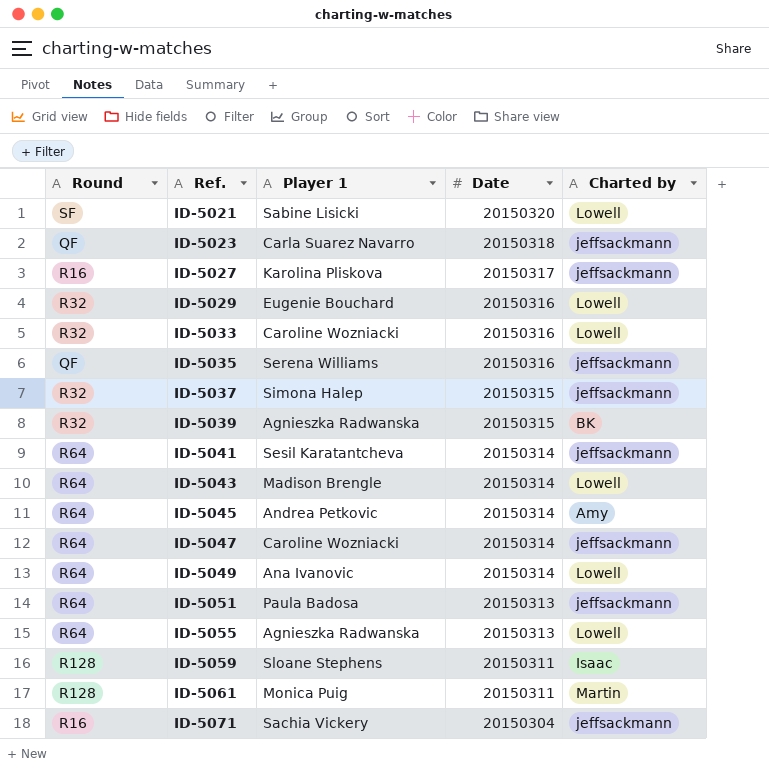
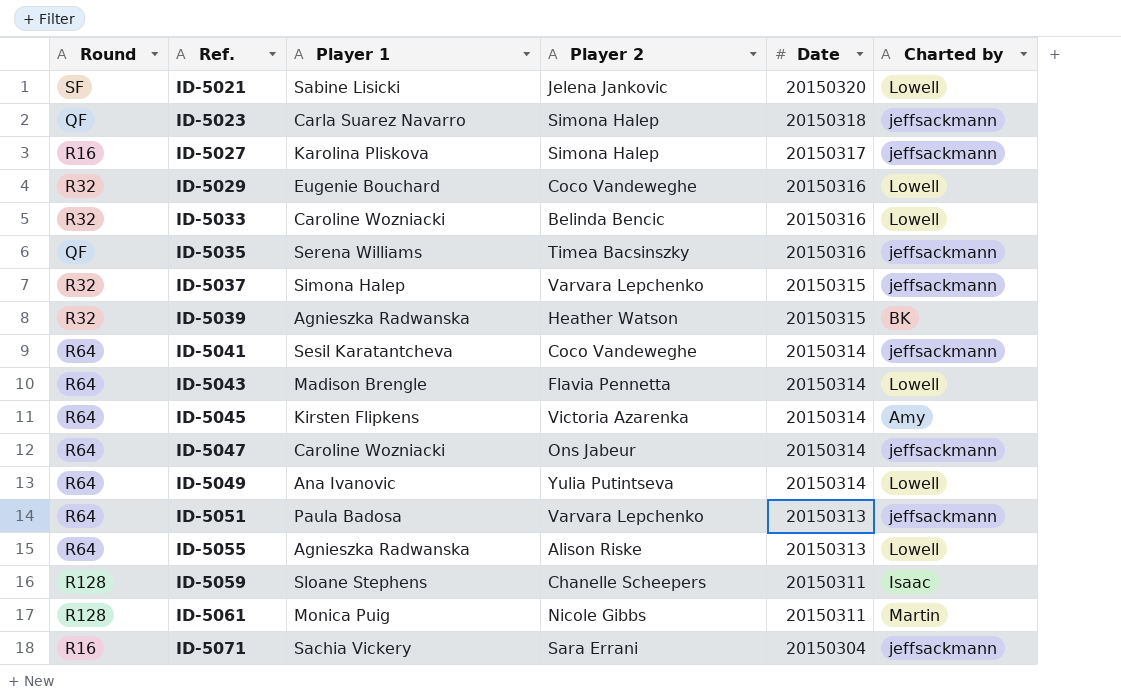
column Player 2 | position: none -> 4
ID-5045 | Player 1: Andrea Petkovic -> Kirsten Flipkens

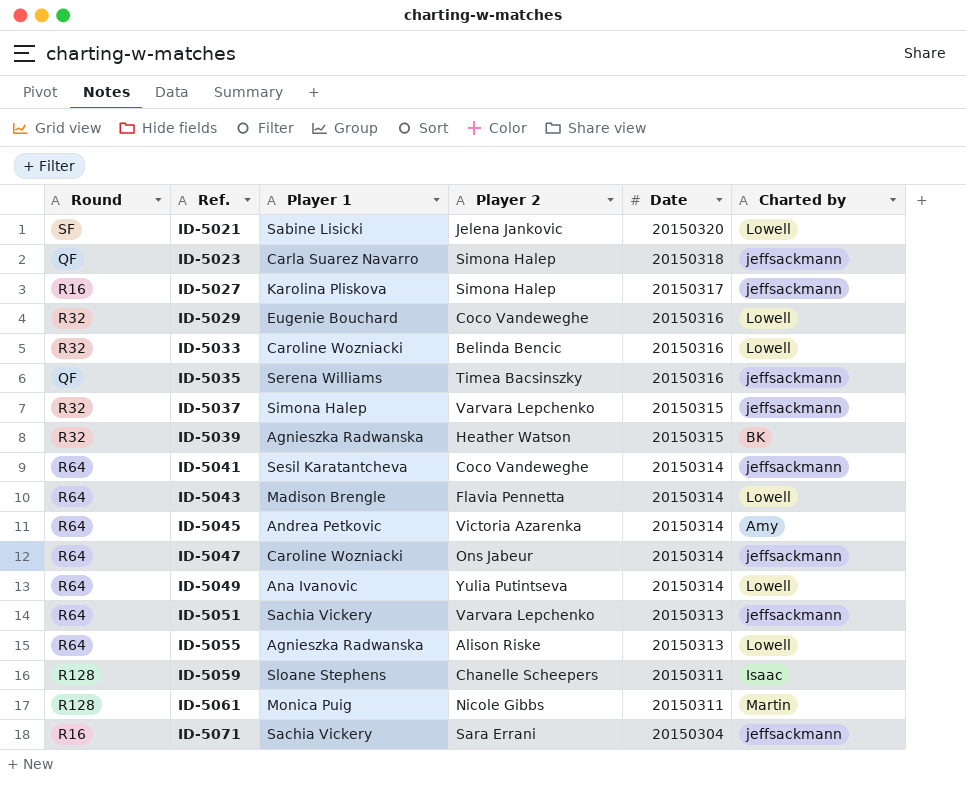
ID-5045 | Player 1: Kirsten Flipkens -> Andrea Petkovic
ID-5051 | Player 1: Paula Badosa -> Sachia Vickery

